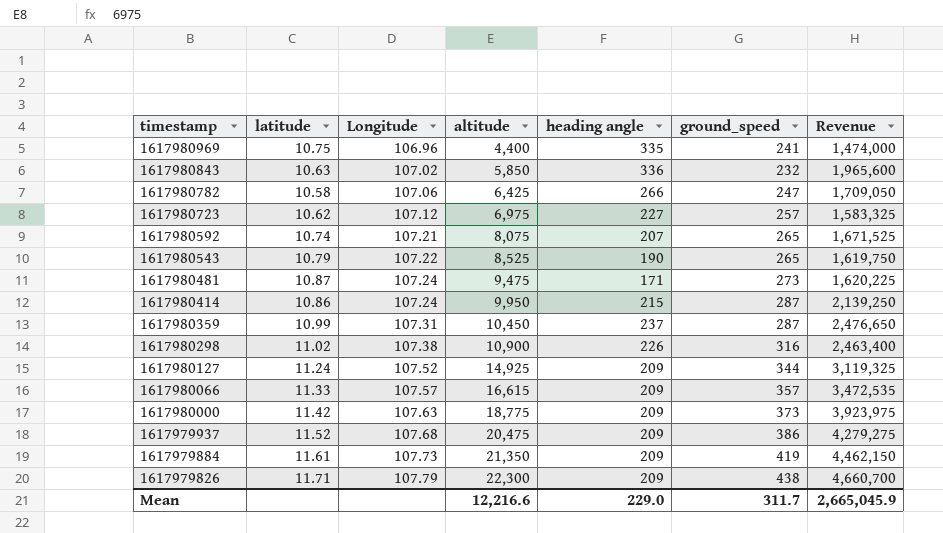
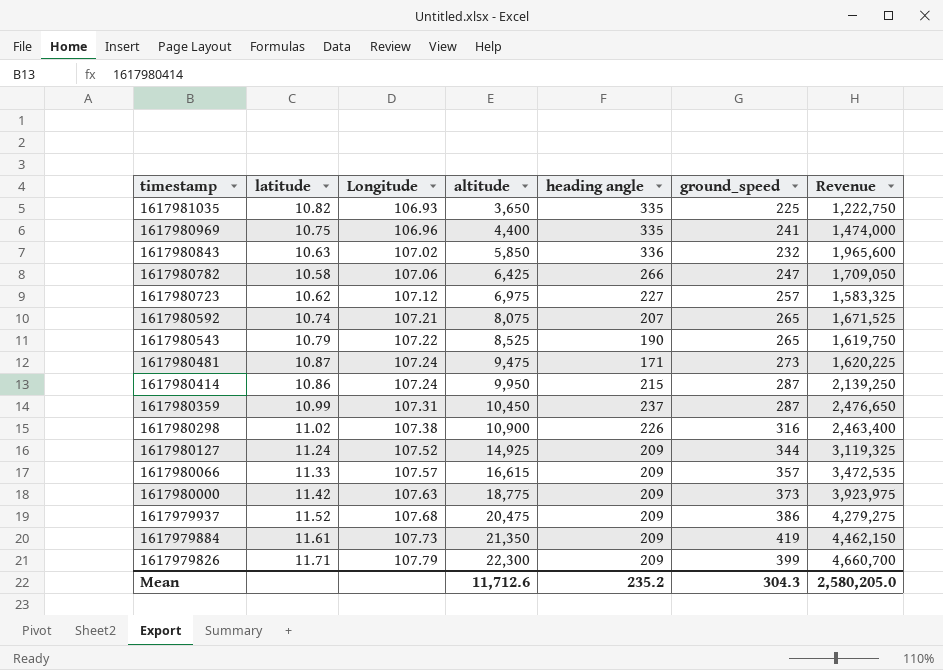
row 1617981035: none -> 10.82 | 106.93 | 3,650 | 335 | 225 | 1,222,750
1617979826 | ground_speed: 438 -> 399
Mean | altitude: 12,216.6 -> 11,712.6
Mean | heading angle: 229.0 -> 235.2
Mean | ground_speed: 311.7 -> 304.3
Mean | Revenue: 2,665,045.9 -> 2,580,205.0

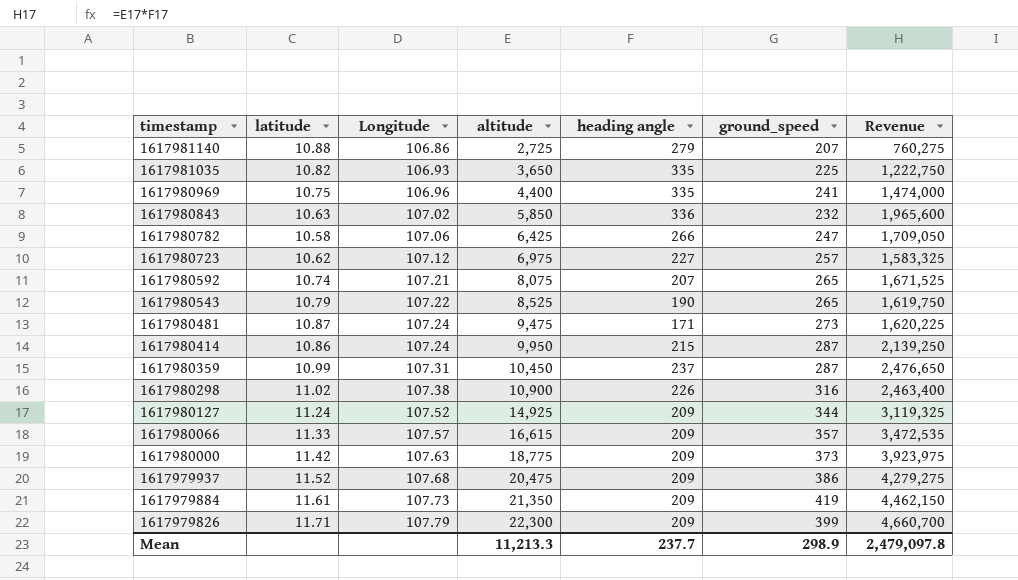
row 1617981140: none -> 10.88 | 106.86 | 2,725 | 279 | 207 | 760,275
Mean | altitude: 11,712.6 -> 11,213.3
Mean | heading angle: 235.2 -> 237.7
Mean | ground_speed: 304.3 -> 298.9
Mean | Revenue: 2,580,205.0 -> 2,479,097.8

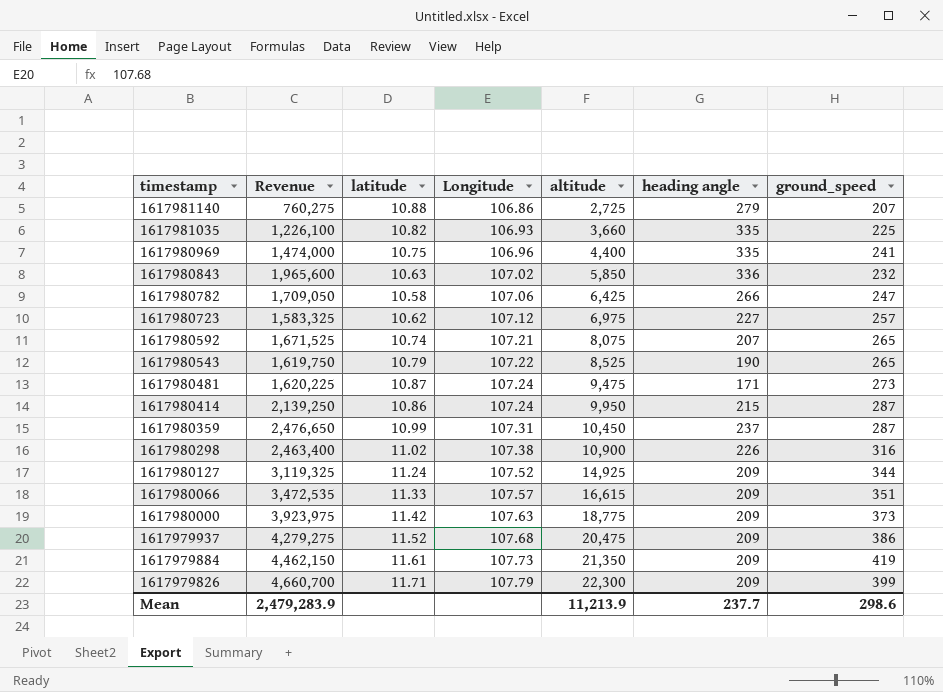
column Revenue | position: 7 -> 2
1617981035 | Revenue: 1,222,750 -> 1,226,100
1617981035 | altitude: 3,650 -> 3,660
1617980066 | ground_speed: 357 -> 351
Mean | Revenue: 2,479,097.8 -> 2,479,283.9
Mean | altitude: 11,213.3 -> 11,213.9
Mean | ground_speed: 298.9 -> 298.6

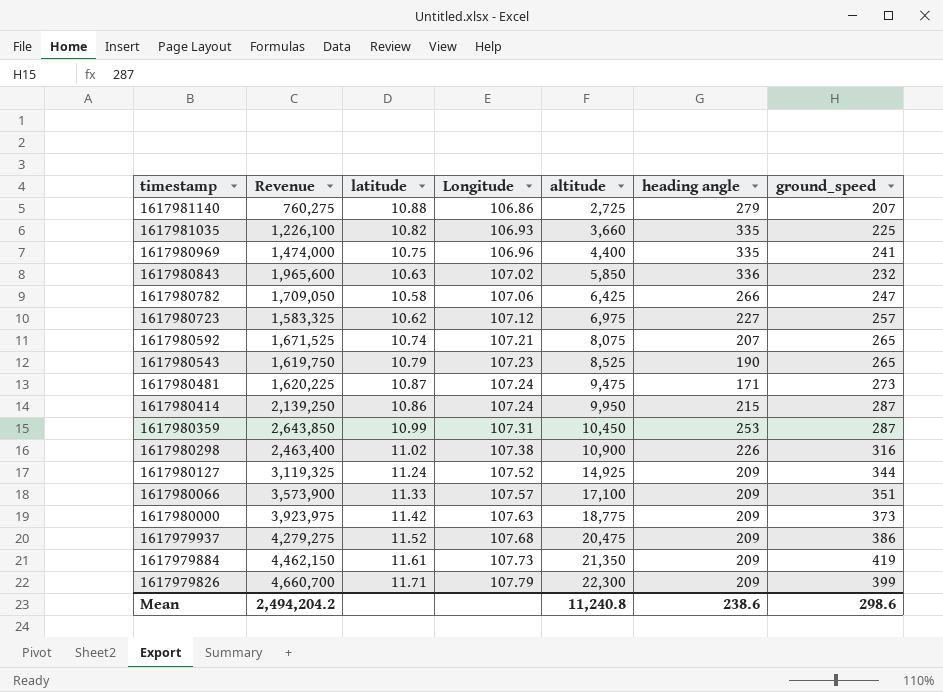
1617980543 | Longitude: 107.22 -> 107.23
1617980359 | Revenue: 2,476,650 -> 2,643,850
1617980359 | heading angle: 237 -> 253
1617980066 | Revenue: 3,472,535 -> 3,573,900
1617980066 | altitude: 16,615 -> 17,100
Mean | Revenue: 2,479,283.9 -> 2,494,204.2
Mean | altitude: 11,213.9 -> 11,240.8
Mean | heading angle: 237.7 -> 238.6

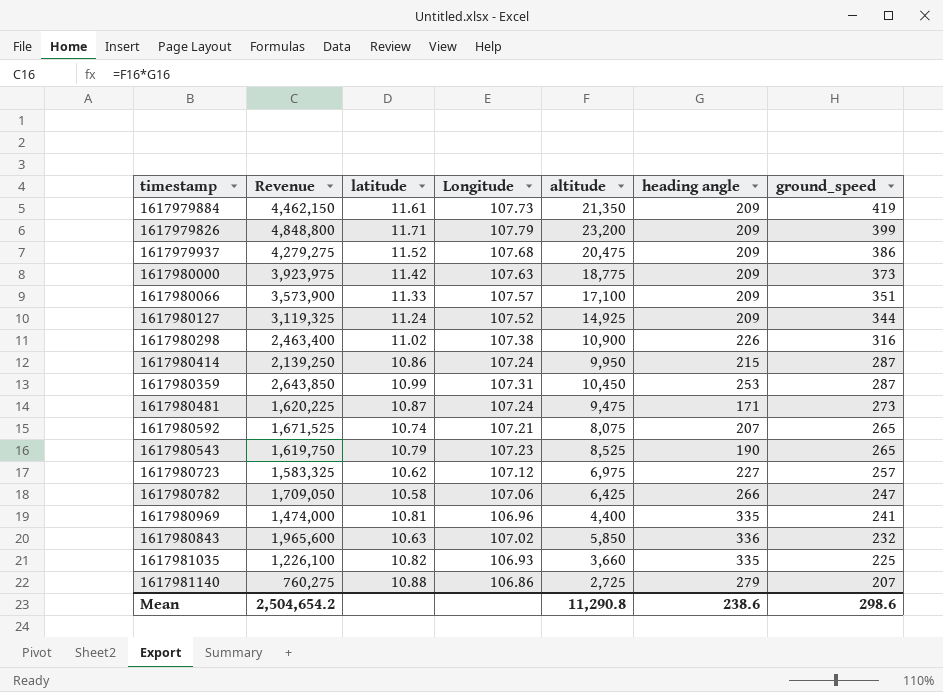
row order: timestamp descending -> ground_speed descending
1617979826 | Revenue: 4,660,700 -> 4,848,800
1617979826 | altitude: 22,300 -> 23,200
1617980969 | latitude: 10.75 -> 10.81
Mean | Revenue: 2,494,204.2 -> 2,504,654.2
Mean | altitude: 11,240.8 -> 11,290.8

